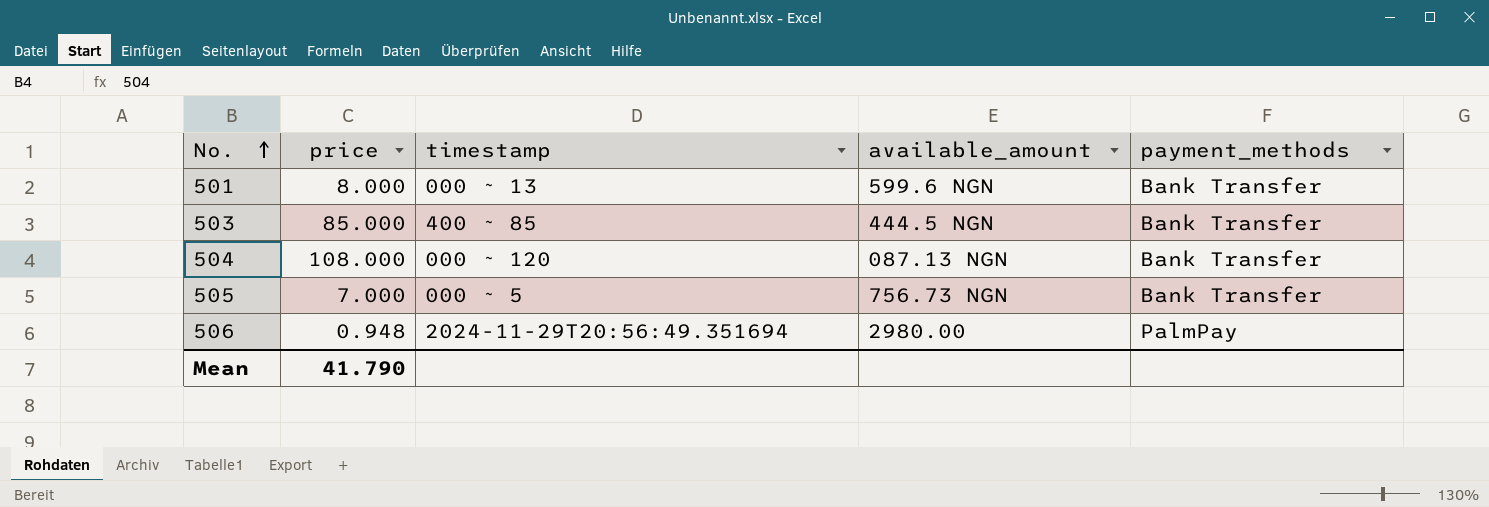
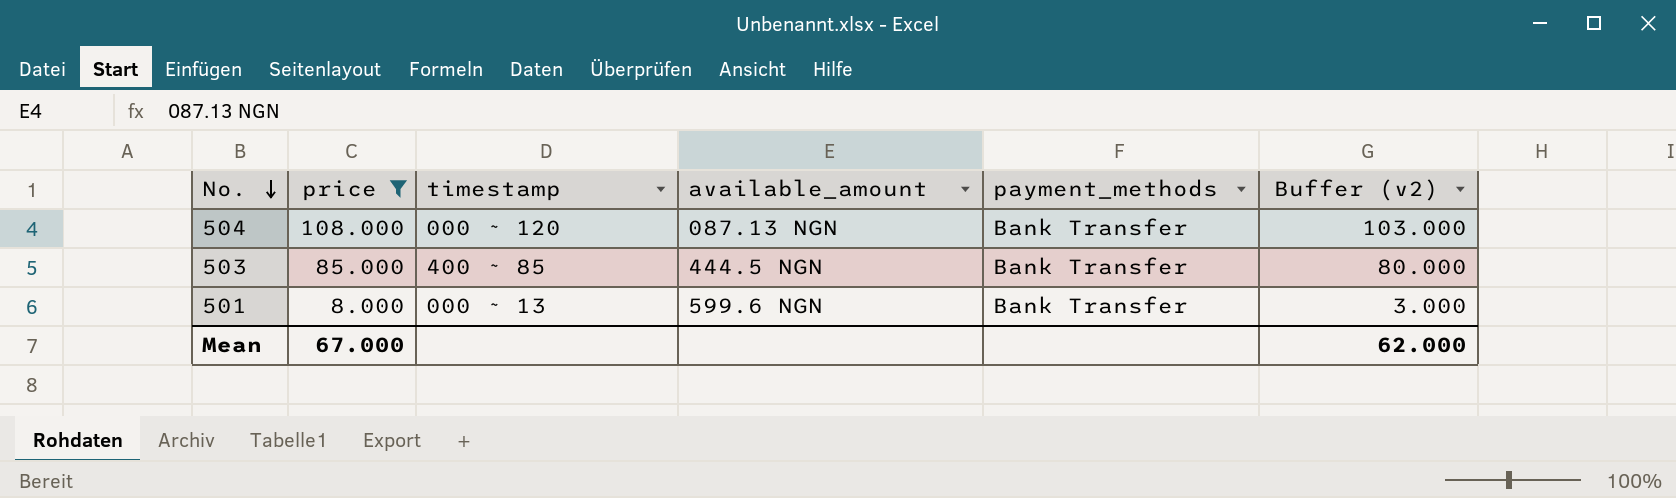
filter: none -> price >= 8.000
row order: No. ascending -> No. descending
column Buffer (v2) | formula: none -> [price] - 5
Mean | price: 41.790 -> 67.000

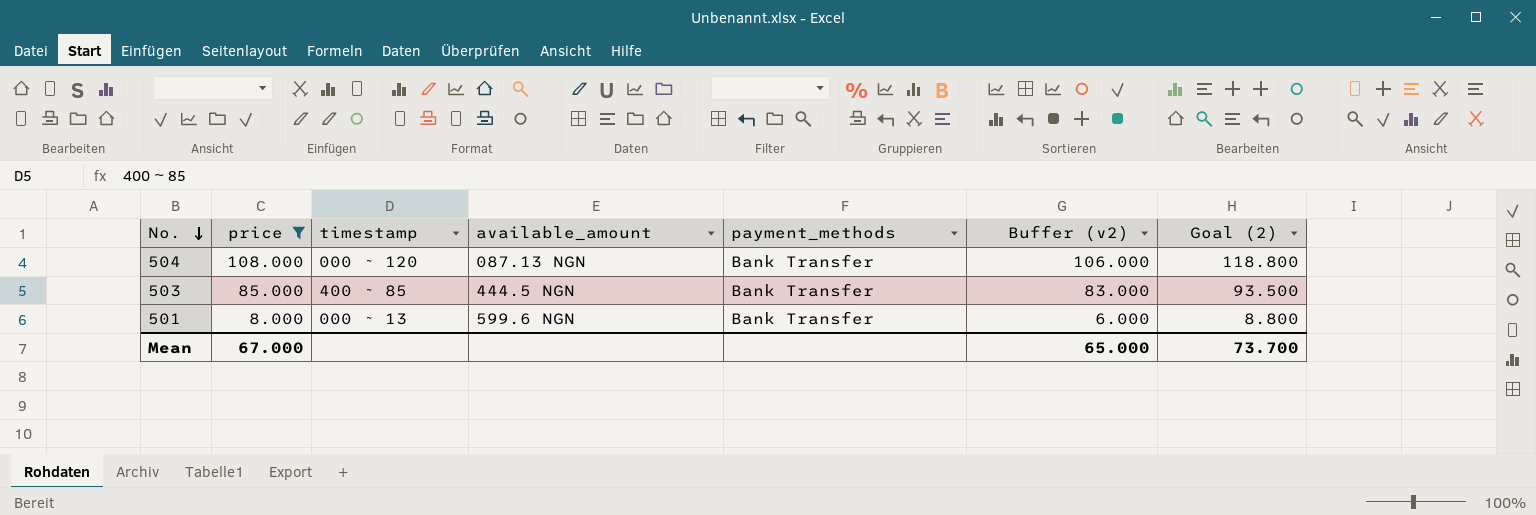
column Buffer (v2) | formula: [price] - 5 -> [price] - 2
column Goal (2) | formula: none -> [price] * 1.1
Mean | Buffer (v2): 62.000 -> 65.000

